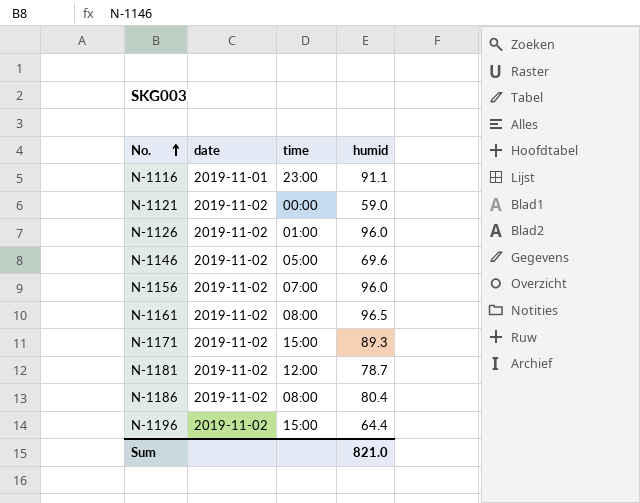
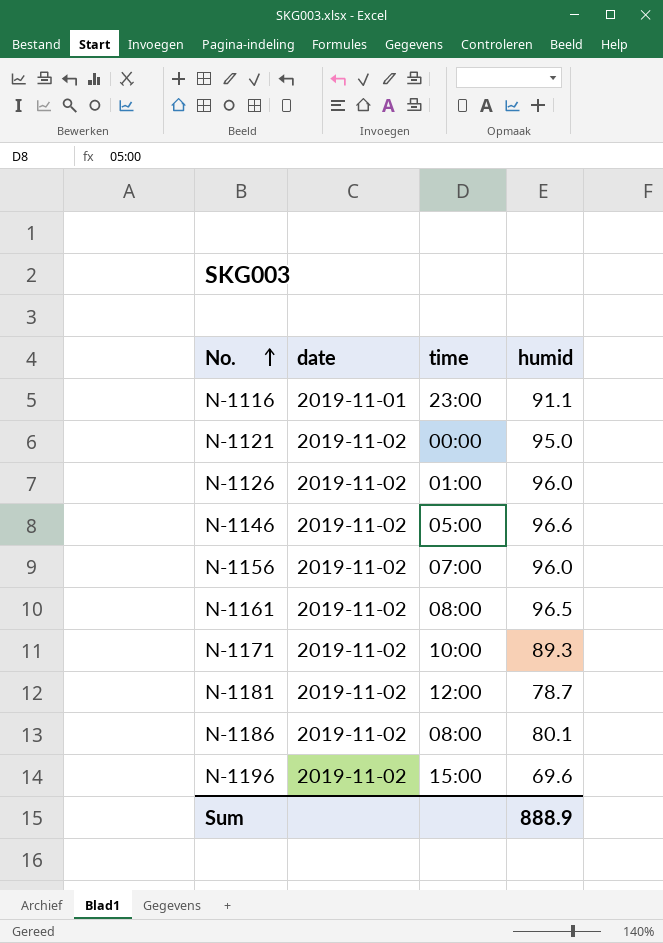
N-1121 | humid: 59.0 -> 95.0
N-1146 | humid: 69.6 -> 96.6
N-1171 | time: 15:00 -> 10:00
N-1186 | humid: 80.4 -> 80.1
N-1196 | humid: 64.4 -> 69.6
Sum | humid: 821.0 -> 888.9

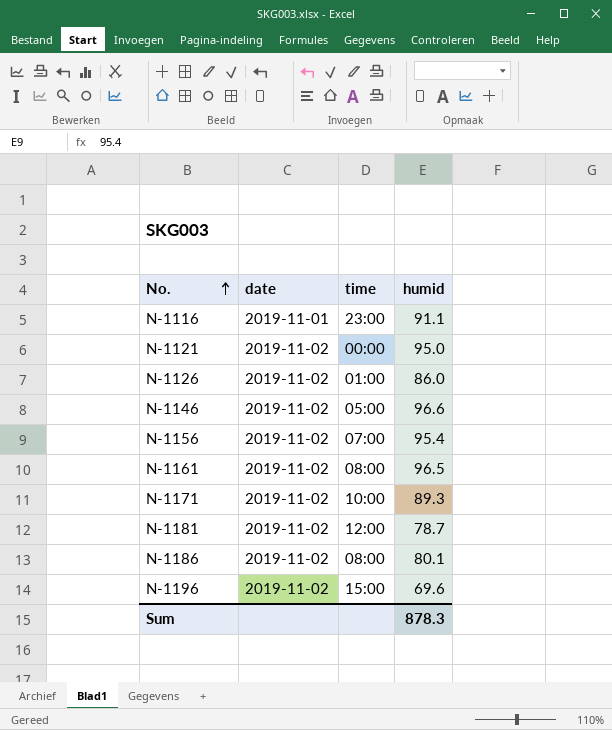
N-1126 | humid: 96.0 -> 86.0
N-1156 | humid: 96.0 -> 95.4
Sum | humid: 888.9 -> 878.3

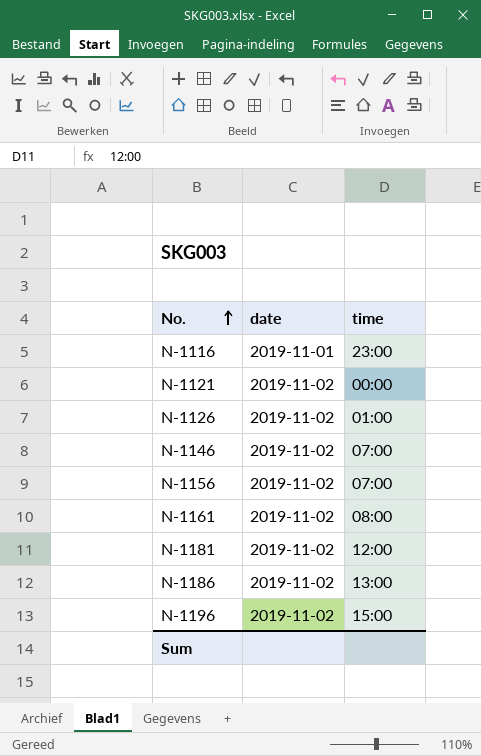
column humid | position: 4 -> none
row N-1171: 2019-11-02 | 10:00 | 89.3 -> none
N-1146 | time: 05:00 -> 07:00
N-1186 | time: 08:00 -> 13:00

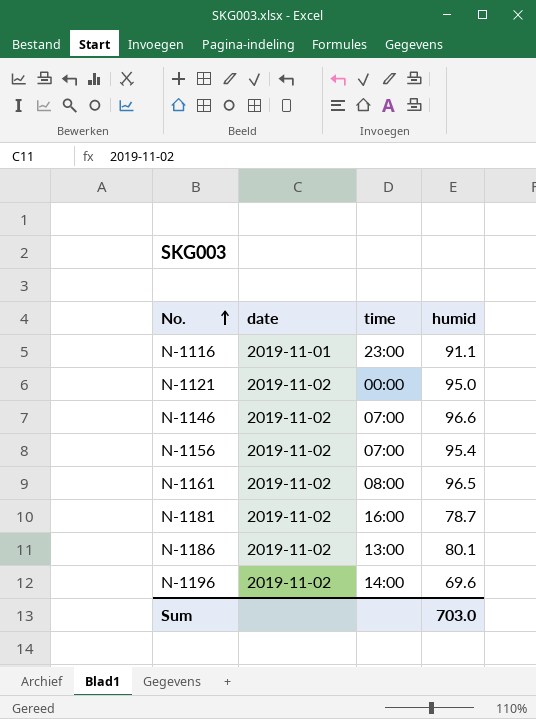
column humid | position: none -> 4
row N-1126: 2019-11-02 | 01:00 -> none
N-1181 | time: 12:00 -> 16:00
N-1196 | time: 15:00 -> 14:00

